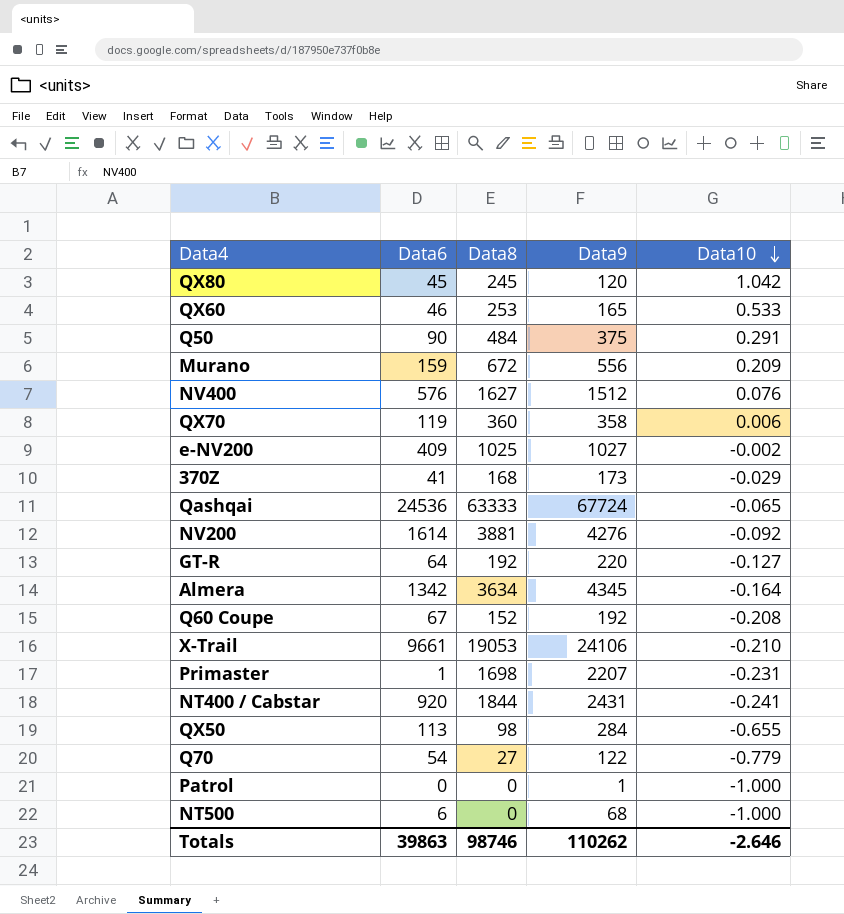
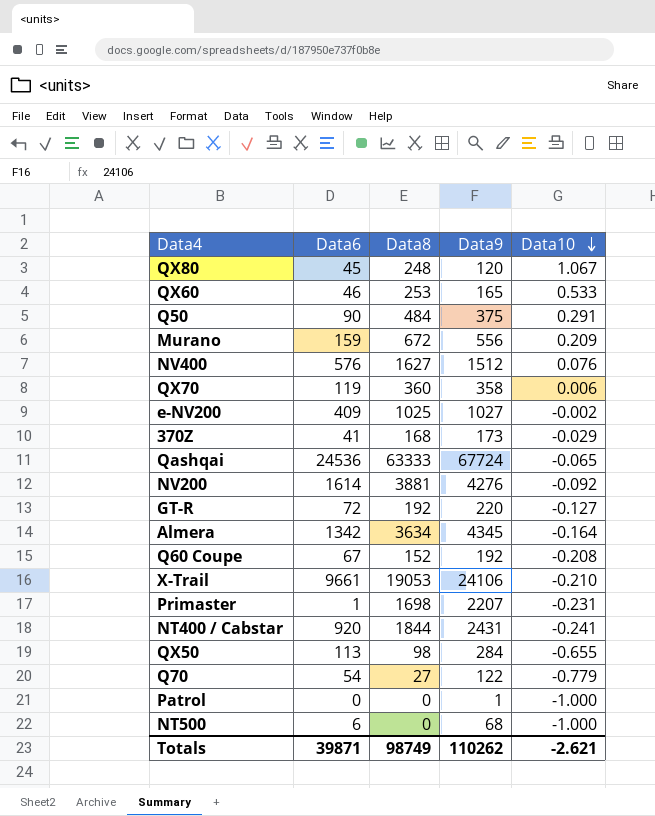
QX80 | Data8: 245 -> 248
QX80 | Data10: 1.042 -> 1.067
GT-R | Data6: 64 -> 72
Totals | Data6: 39863 -> 39871
Totals | Data8: 98746 -> 98749
Totals | Data10: -2.646 -> -2.621

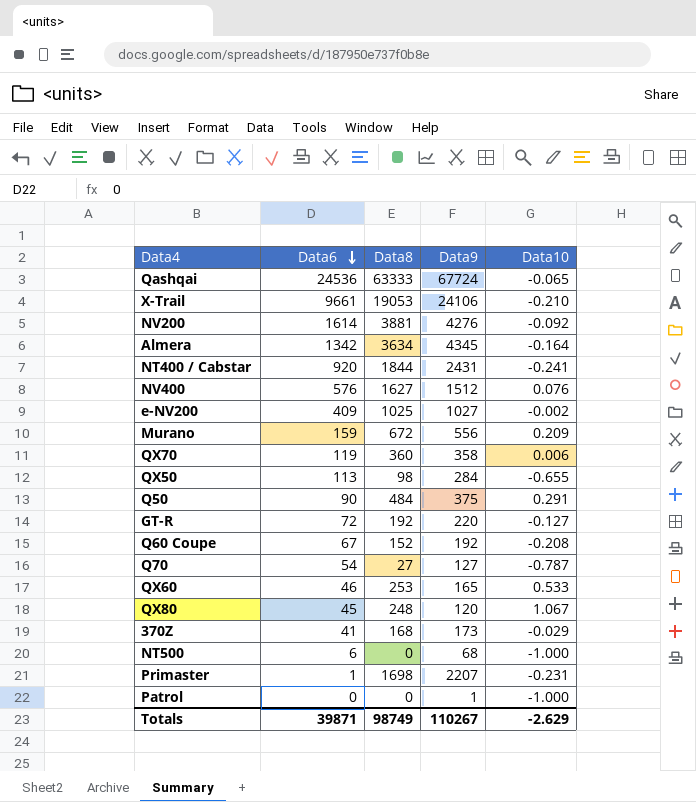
row order: Data10 descending -> Data6 descending
Q70 | Data9: 122 -> 127
Q70 | Data10: -0.779 -> -0.787
Totals | Data9: 110262 -> 110267
Totals | Data10: -2.621 -> -2.629

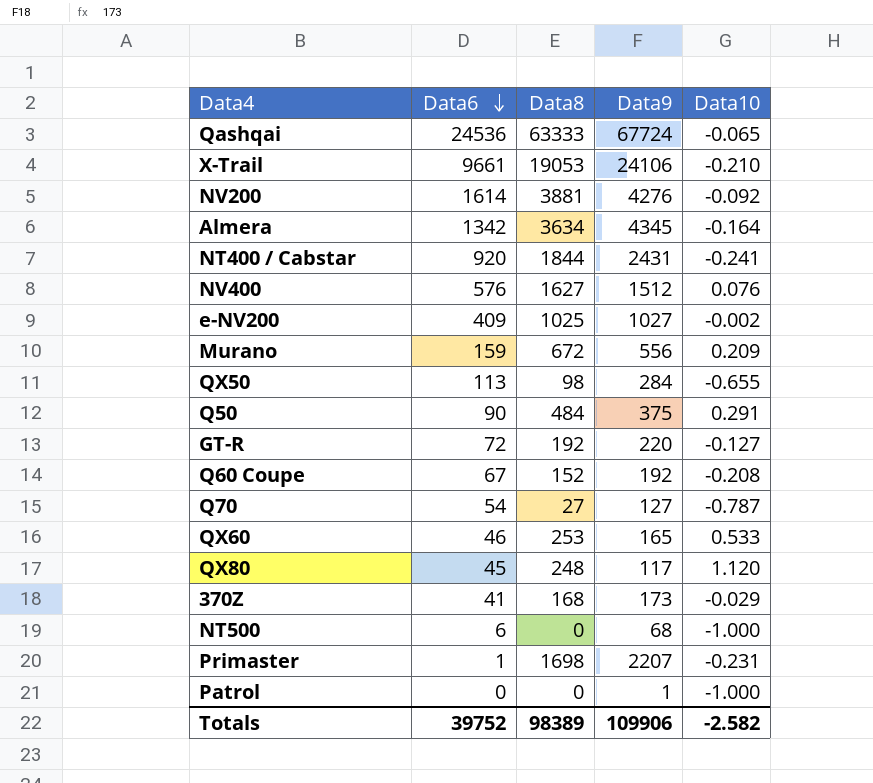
row QX70: 119 | 360 | 358 | 0.006 -> none
QX80 | Data9: 120 -> 117
QX80 | Data10: 1.067 -> 1.120
Totals | Data6: 39871 -> 39752
Totals | Data8: 98749 -> 98389
Totals | Data9: 110267 -> 109906
Totals | Data10: -2.629 -> -2.582

